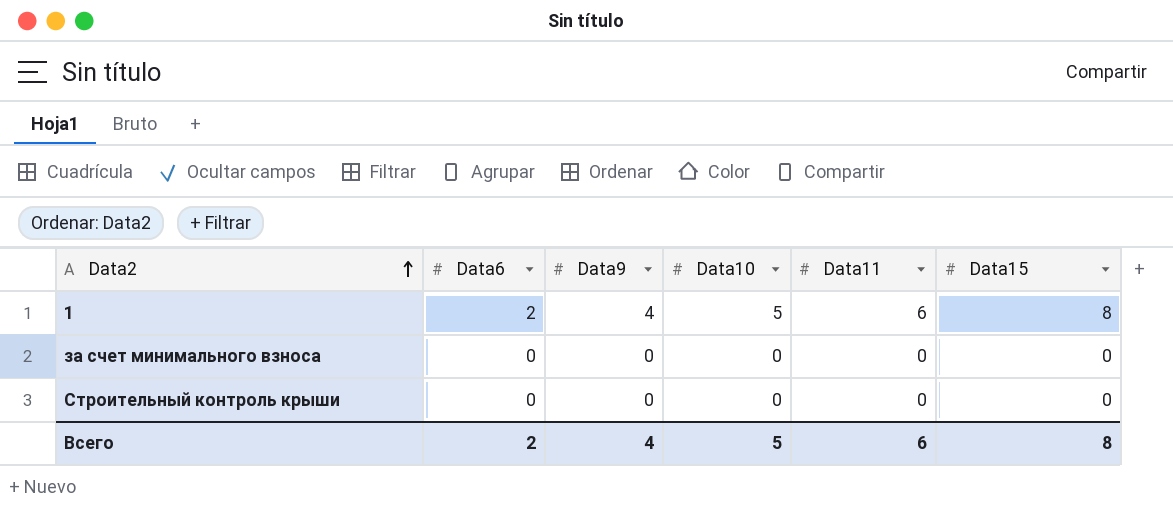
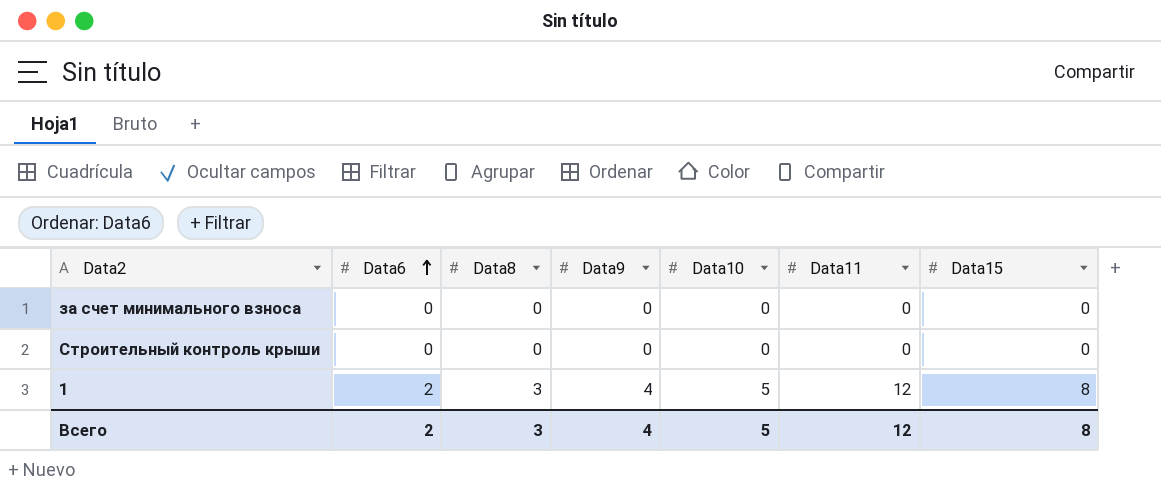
row order: Data2 ascending -> Data6 ascending
column Data8 | position: none -> 3
1 | Data11: 6 -> 12
Всего | Data11: 6 -> 12

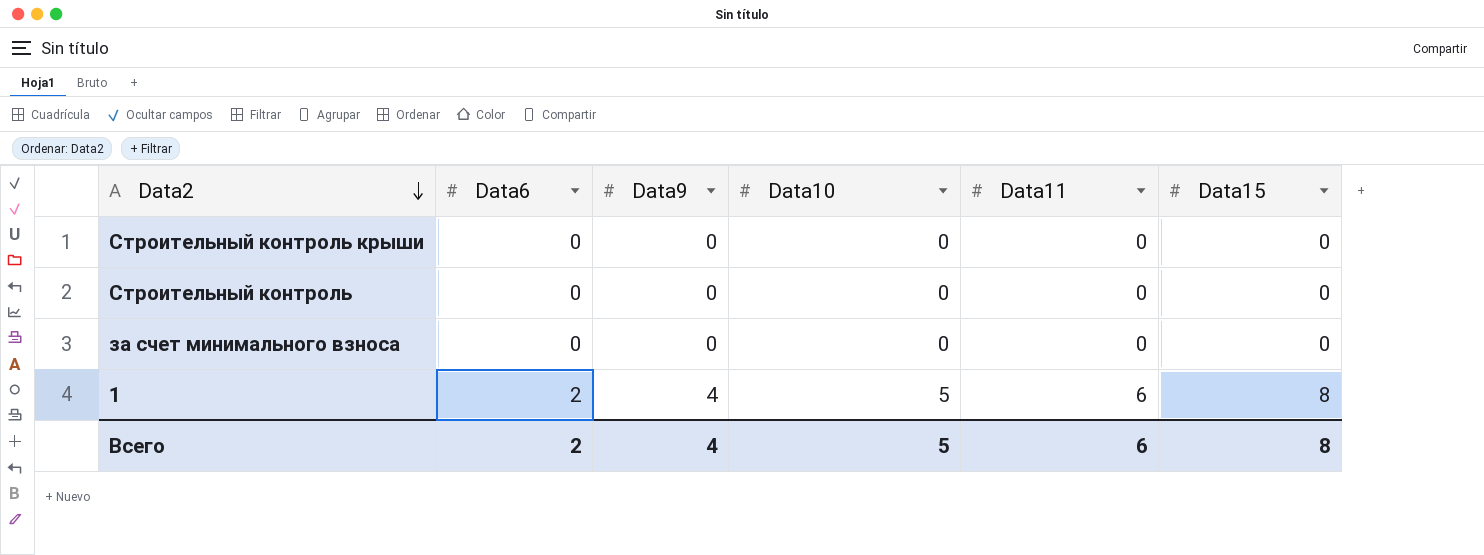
row order: Data6 ascending -> Data2 descending
column Data8 | position: 3 -> none
row Строительный контроль: none -> 0 | 0 | 0 | 0 | 0
1 | Data11: 12 -> 6
Всего | Data11: 12 -> 6

